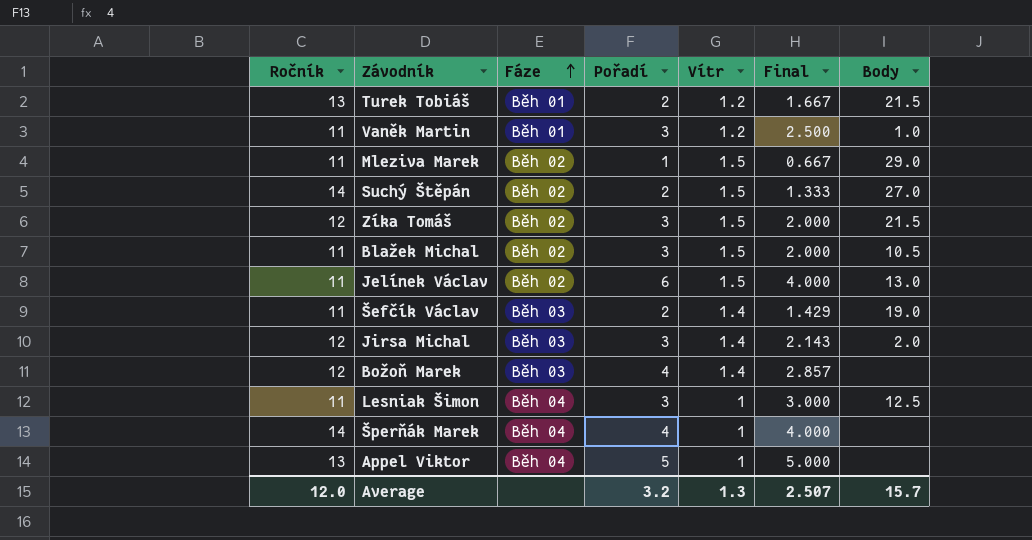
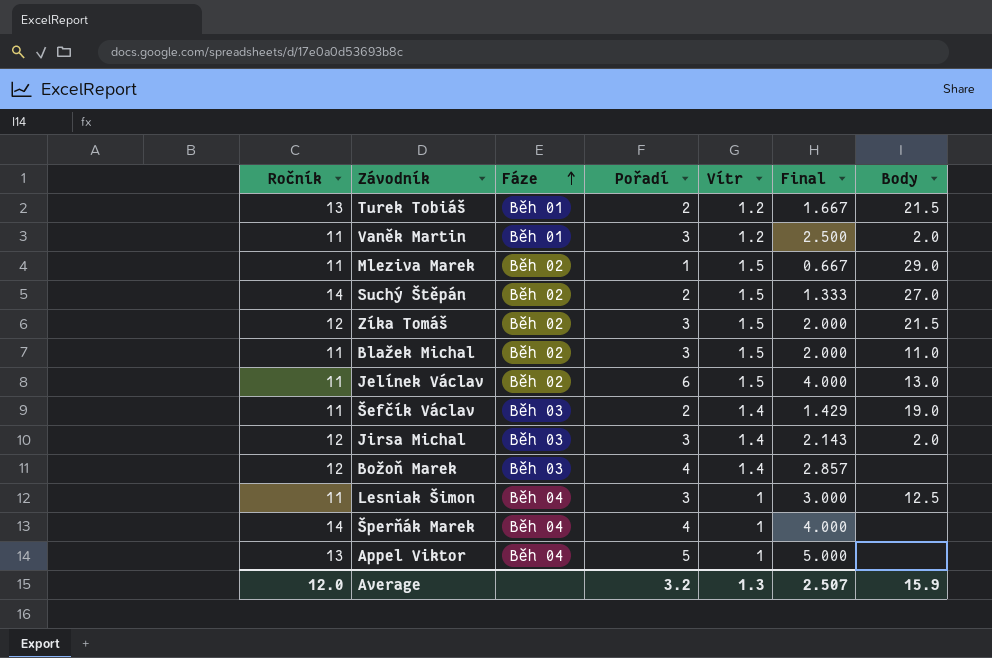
Vaněk Martin | Body: 1.0 -> 2.0
Blažek Michal | Body: 10.5 -> 11.0
Average | Body: 15.7 -> 15.9

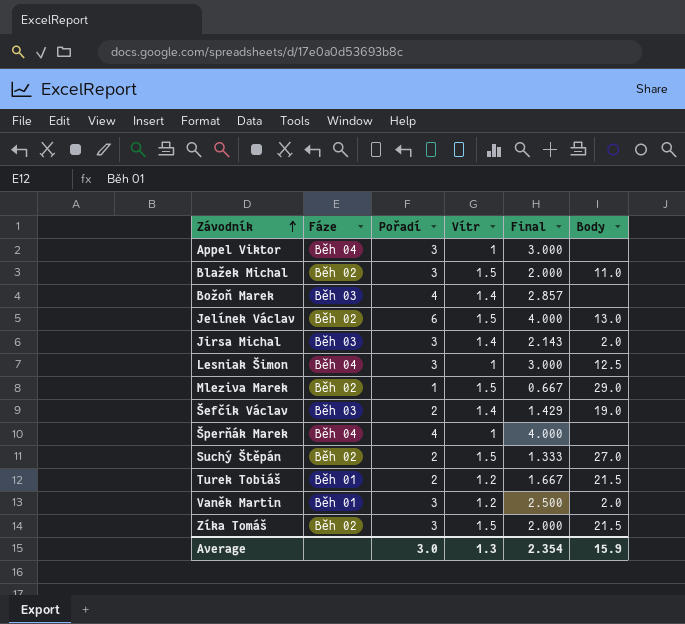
row order: Fáze ascending -> Závodník ascending
column Ročník | position: 1 -> none
Appel Viktor | Pořadí: 5 -> 3
Appel Viktor | Final: 5.000 -> 3.000
Average | Pořadí: 3.2 -> 3.0
Average | Final: 2.507 -> 2.354

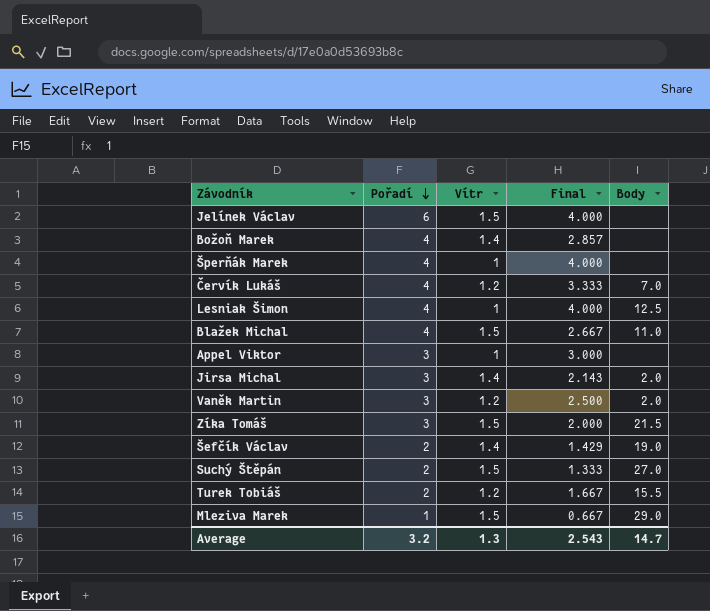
row order: Závodník ascending -> Pořadí descending
column Fáze | position: 2 -> none
Jelínek Václav | Body: 13.0 -> none
row Červík Lukáš: none -> 4 | 1.2 | 3.333 | 7.0
Lesniak Šimon | Pořadí: 3 -> 4
Lesniak Šimon | Final: 3.000 -> 4.000
Blažek Michal | Pořadí: 3 -> 4
Blažek Michal | Final: 2.000 -> 2.667
Turek Tobiáš | Body: 21.5 -> 15.5
Average | Pořadí: 3.0 -> 3.2
Average | Final: 2.354 -> 2.543
Average | Body: 15.9 -> 14.7

